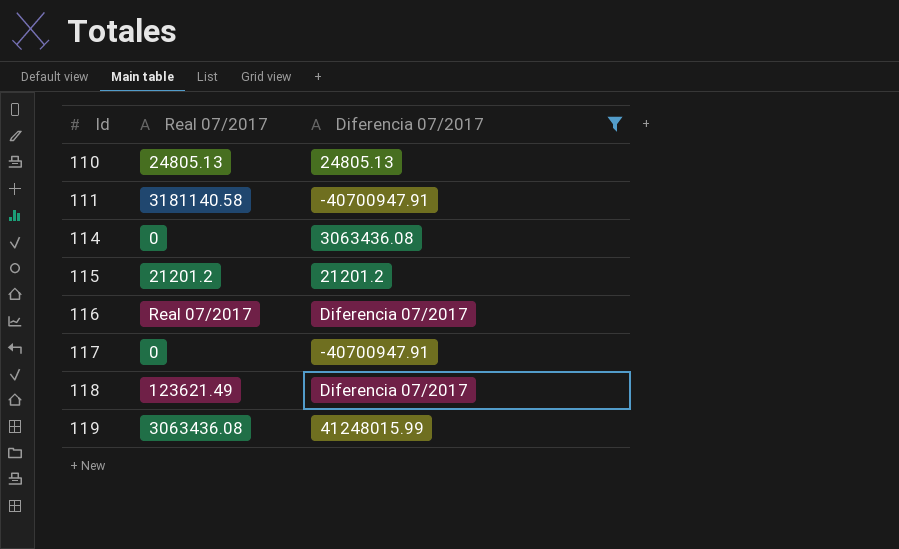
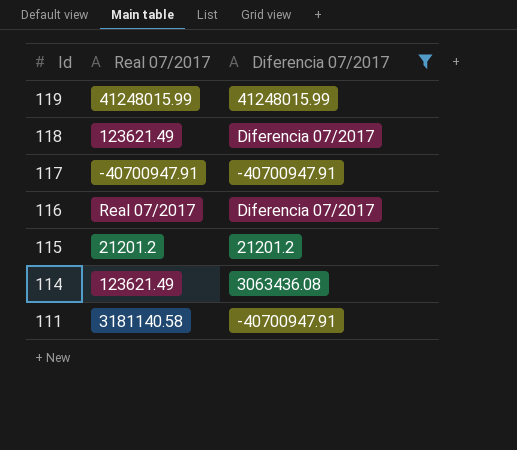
row order: Id ascending -> Id descending
row 110: 24805.13 | 24805.13 -> none
119 | Real 07/2017: 3063436.08 -> 41248015.99
117 | Real 07/2017: 0 -> -40700947.91
114 | Real 07/2017: 0 -> 123621.49

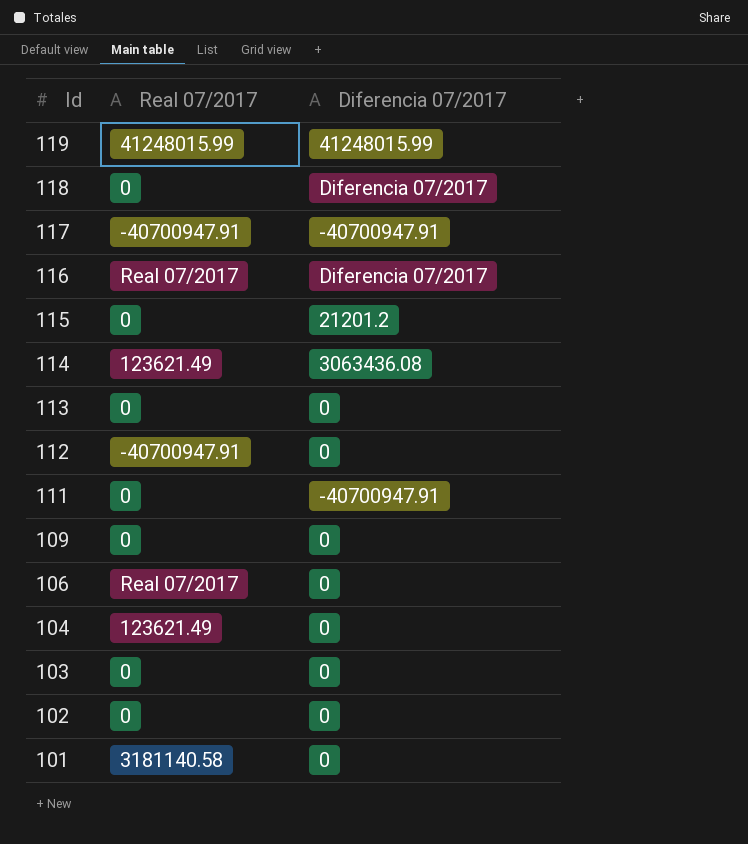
filter: Diferencia 07/2017 != 0 -> none
118 | Real 07/2017: 123621.49 -> 0
115 | Real 07/2017: 21201.2 -> 0
111 | Real 07/2017: 3181140.58 -> 0

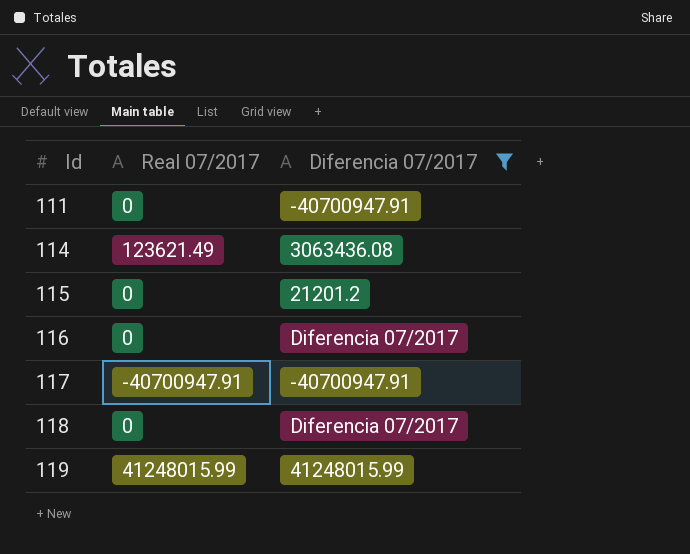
filter: none -> Diferencia 07/2017 != 0
row order: Id descending -> Id ascending
116 | Real 07/2017: Real 07/2017 -> 0

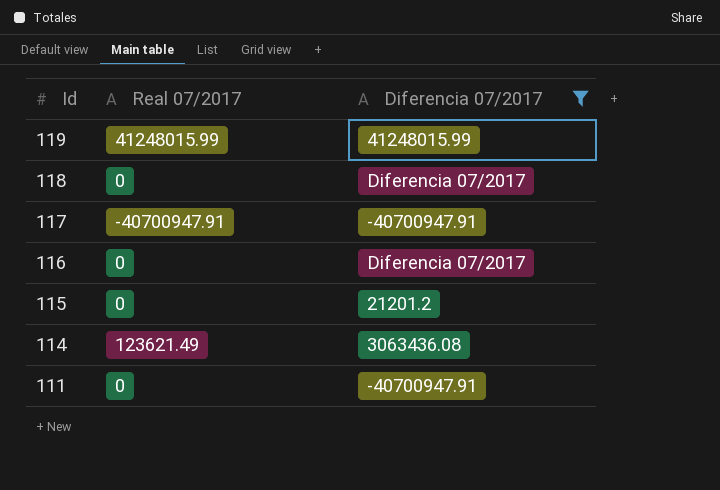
row order: Id ascending -> Id descending

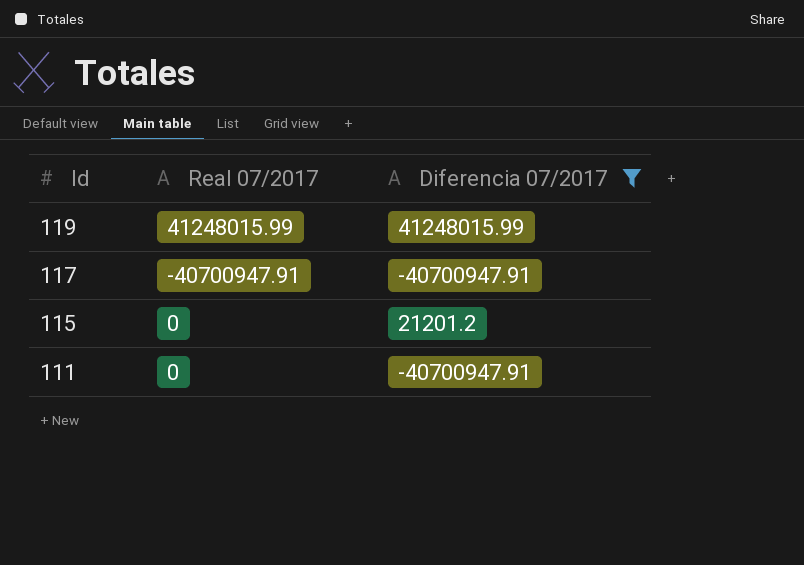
row 118: 0 | Diferencia 07/2017 -> none
row 116: 0 | Diferencia 07/2017 -> none
row 114: 123621.49 | 3063436.08 -> none

